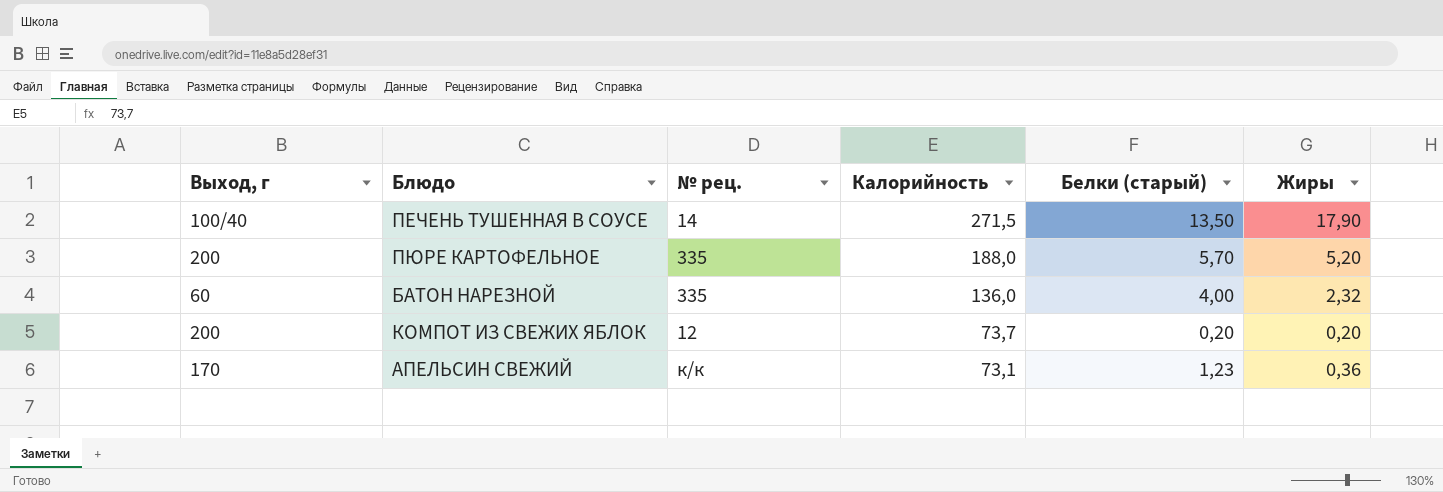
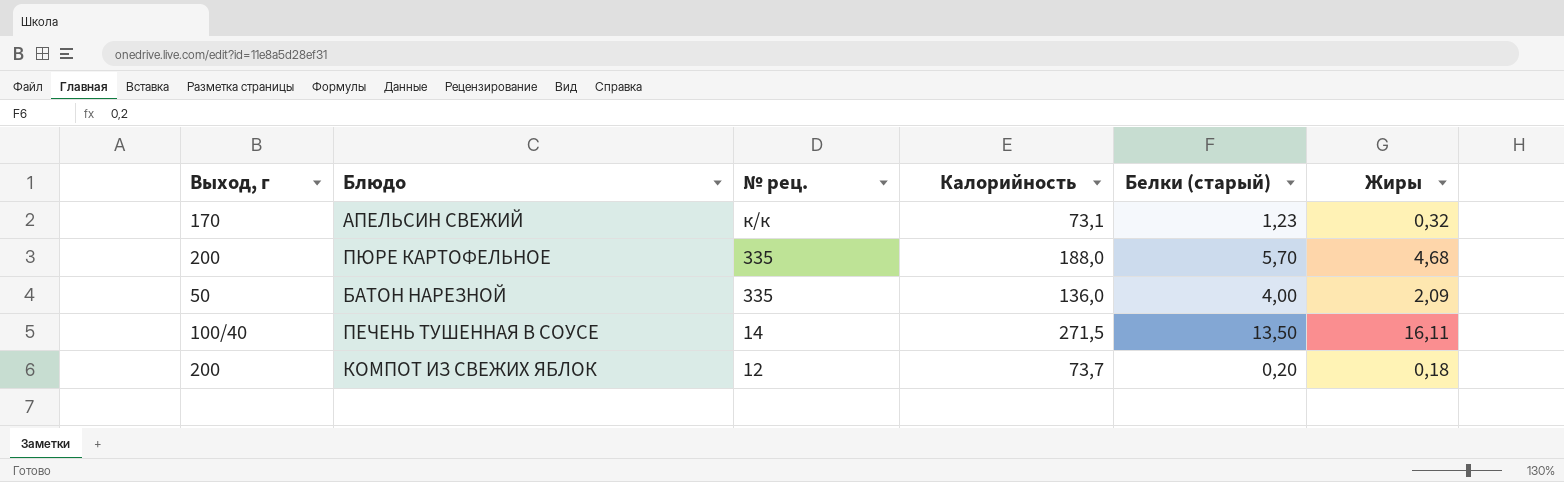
row order: Калорийность descending -> № рец. descending
АПЕЛЬСИН СВЕЖИЙ | Жиры: 0,36 -> 0,32
ПЮРЕ КАРТОФЕЛЬНОЕ | Жиры: 5,20 -> 4,68
БАТОН НАРЕЗНОЙ | Выход, г: 60 -> 50
БАТОН НАРЕЗНОЙ | Жиры: 2,32 -> 2,09
ПЕЧЕНЬ ТУШЕННАЯ В СОУСЕ | Жиры: 17,90 -> 16,11
КОМПОТ ИЗ СВЕЖИХ ЯБЛОК | Жиры: 0,20 -> 0,18

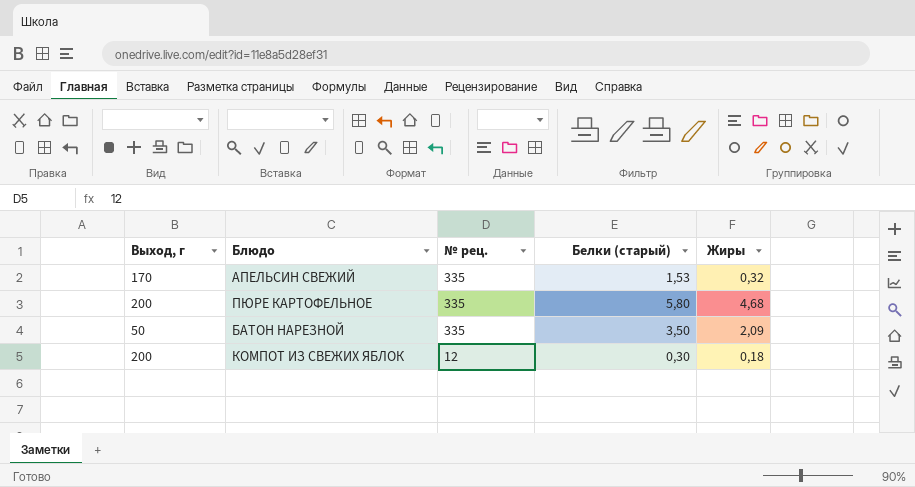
column Калорийность | position: 4 -> none
row ПЕЧЕНЬ ТУШЕННАЯ В СОУСЕ: 100/40 | 14 | 271,5 | 13,50 | 16,11 -> none
АПЕЛЬСИН СВЕЖИЙ | № рец.: к/к -> 335
АПЕЛЬСИН СВЕЖИЙ | Белки (старый): 1,23 -> 1,53
ПЮРЕ КАРТОФЕЛЬНОЕ | Белки (старый): 5,70 -> 5,80
БАТОН НАРЕЗНОЙ | Белки (старый): 4,00 -> 3,50
КОМПОТ ИЗ СВЕЖИХ ЯБЛОК | Белки (старый): 0,20 -> 0,30

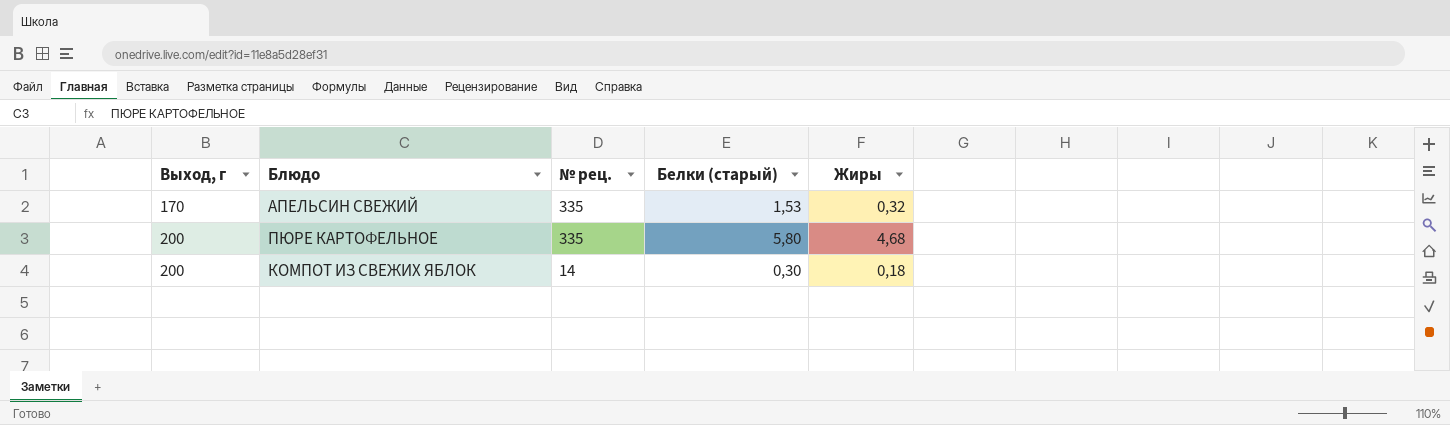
row БАТОН НАРЕЗНОЙ: 50 | 335 | 3,50 | 2,09 -> none
КОМПОТ ИЗ СВЕЖИХ ЯБЛОК | № рец.: 12 -> 14

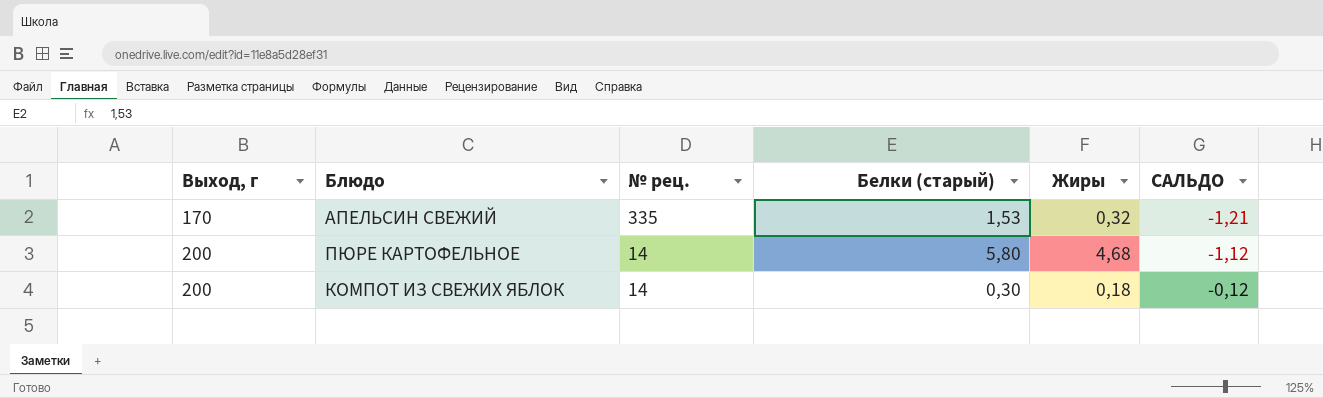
column САЛЬДО | formula: none -> [Жиры] - [Белки (старый)]
ПЮРЕ КАРТОФЕЛЬНОЕ | № рец.: 335 -> 14

